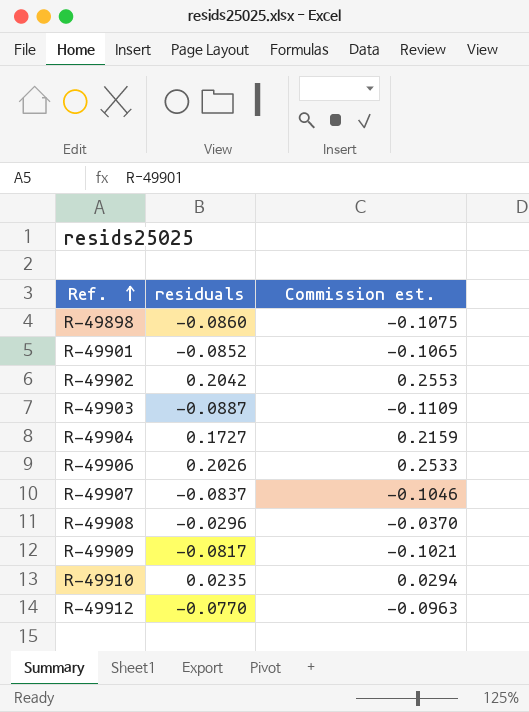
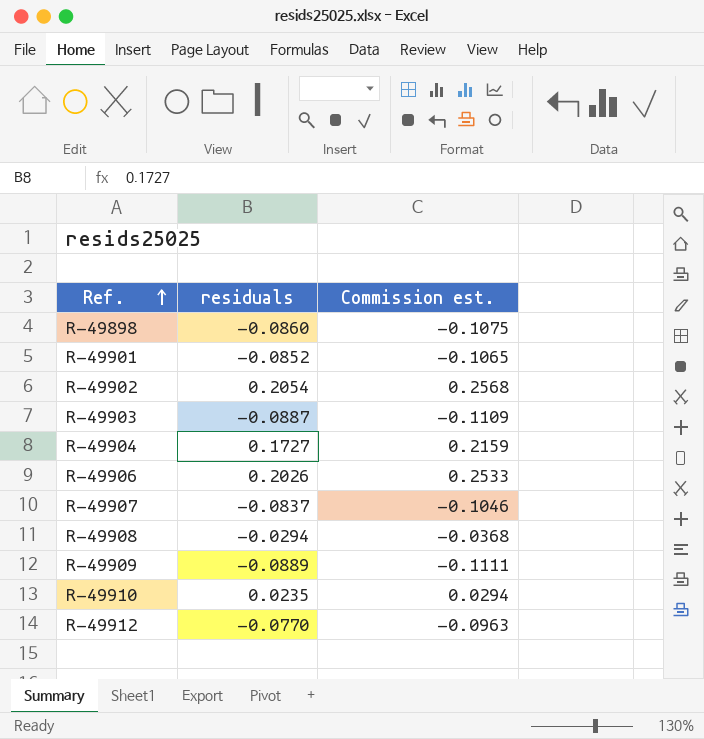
R-49902 | residuals: 0.2042 -> 0.2054
R-49902 | Commission est.: 0.2553 -> 0.2568
R-49908 | residuals: -0.0296 -> -0.0294
R-49908 | Commission est.: -0.0370 -> -0.0368
R-49909 | residuals: -0.0817 -> -0.0889
R-49909 | Commission est.: -0.1021 -> -0.1111

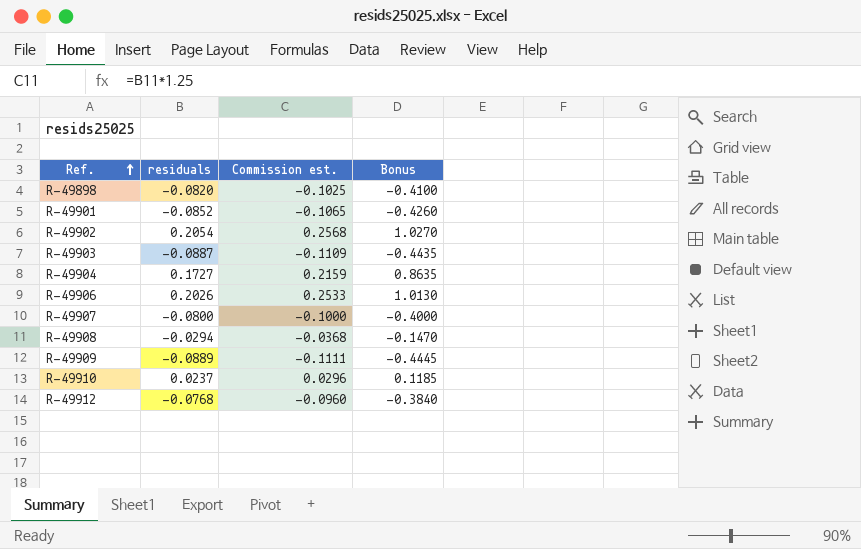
column Bonus | formula: none -> [residuals] * 5
R-49898 | residuals: -0.0860 -> -0.0820
R-49898 | Commission est.: -0.1075 -> -0.1025
R-49907 | residuals: -0.0837 -> -0.0800
R-49907 | Commission est.: -0.1046 -> -0.1000
R-49910 | residuals: 0.0235 -> 0.0237
R-49910 | Commission est.: 0.0294 -> 0.0296
R-49912 | residuals: -0.0770 -> -0.0768
R-49912 | Commission est.: -0.0963 -> -0.0960

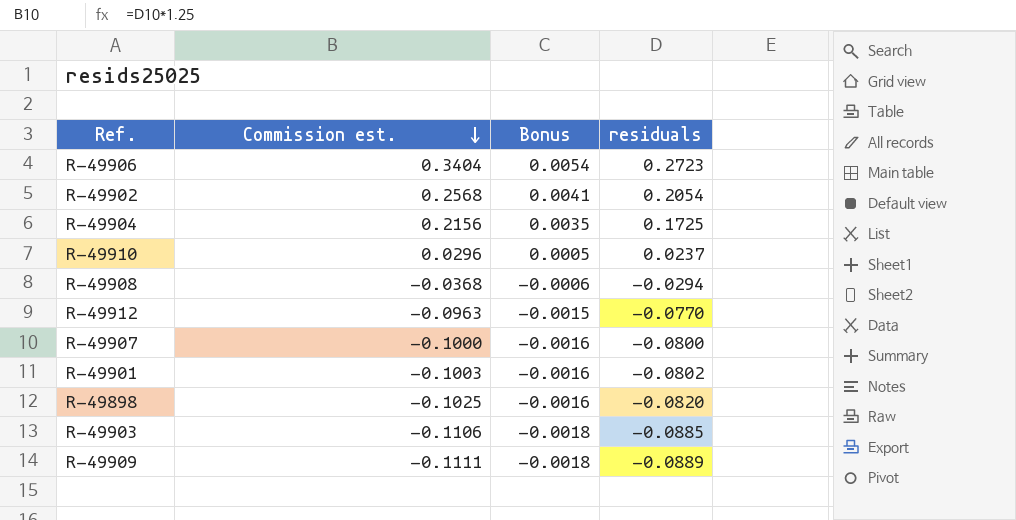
row order: Ref. ascending -> Commission est. descending
column Bonus | formula: [residuals] * 5 -> [residuals] * 0.02
column residuals | position: 2 -> 4
R-49906 | Commission est.: 0.2533 -> 0.3404
R-49906 | residuals: 0.2026 -> 0.2723
R-49904 | Commission est.: 0.2159 -> 0.2156
R-49904 | residuals: 0.1727 -> 0.1725
R-49912 | Commission est.: -0.0960 -> -0.0963
R-49912 | residuals: -0.0768 -> -0.0770
R-49901 | Commission est.: -0.1065 -> -0.1003
R-49901 | residuals: -0.0852 -> -0.0802
R-49903 | Commission est.: -0.1109 -> -0.1106
R-49903 | residuals: -0.0887 -> -0.0885

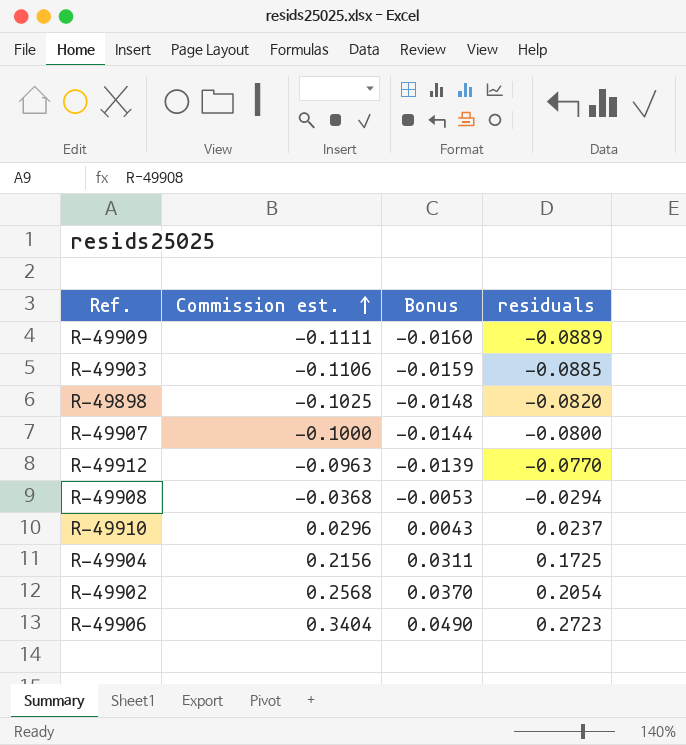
row order: Commission est. descending -> Commission est. ascending
column Bonus | formula: [residuals] * 0.02 -> [residuals] * 0.18
row R-49901: -0.1003 | -0.0016 | -0.0802 -> none

